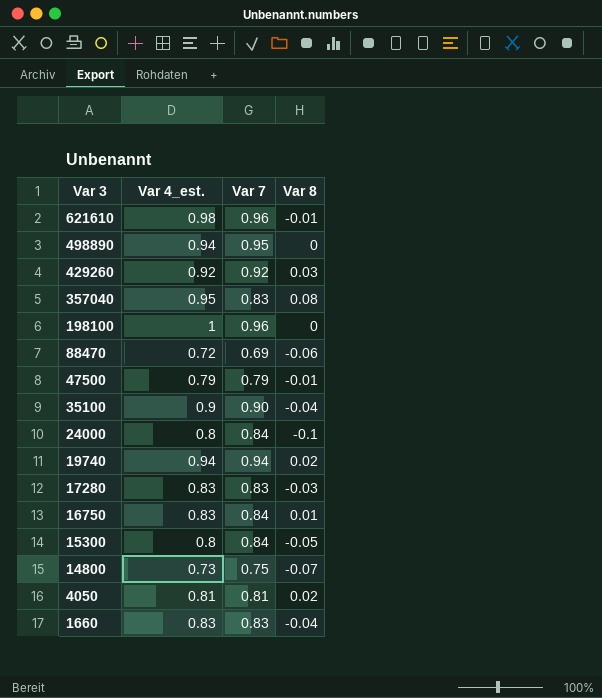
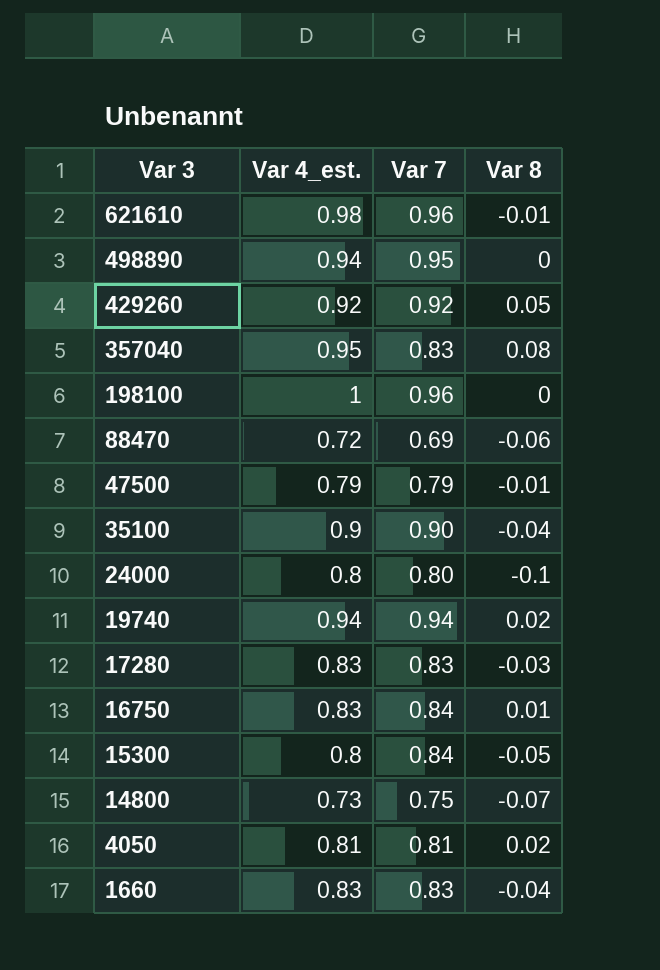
429260 | Var 8: 0.03 -> 0.05
24000 | Var 7: 0.84 -> 0.80

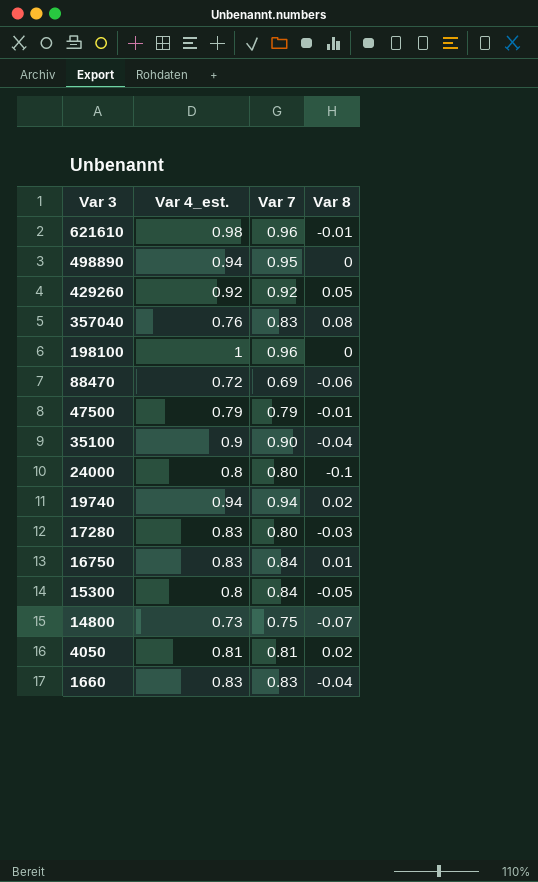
357040 | Var 4_est.: 0.95 -> 0.76
17280 | Var 7: 0.83 -> 0.80

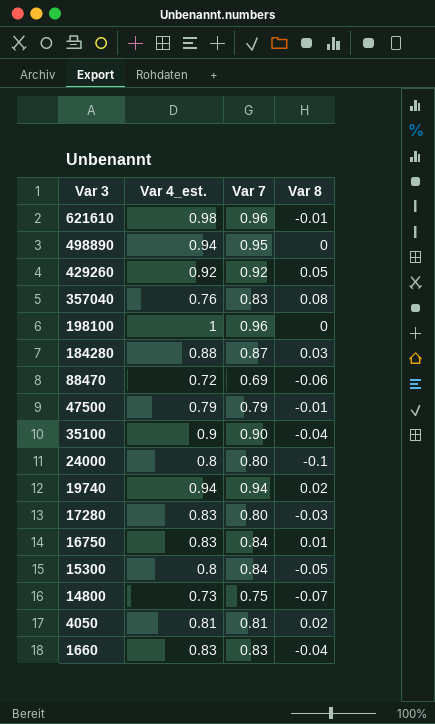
row 184280: none -> 0.88 | 0.87 | 0.03

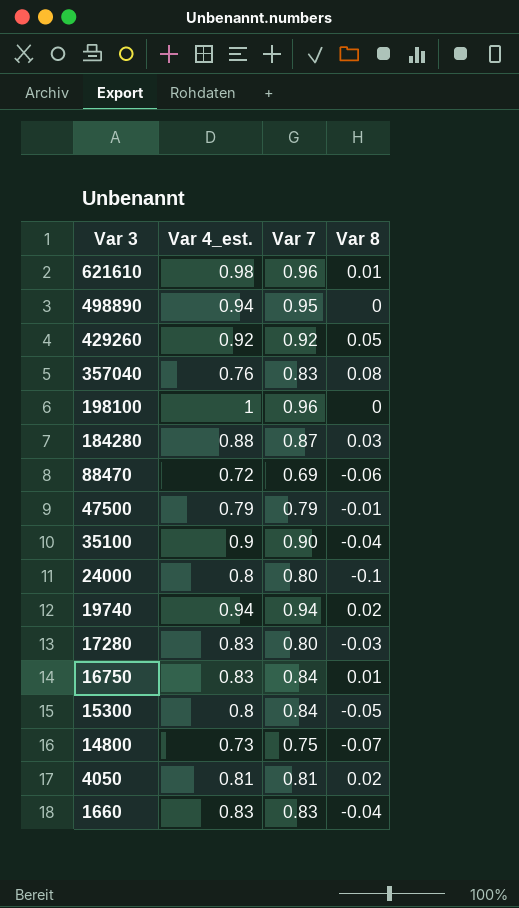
621610 | Var 8: -0.01 -> 0.01

